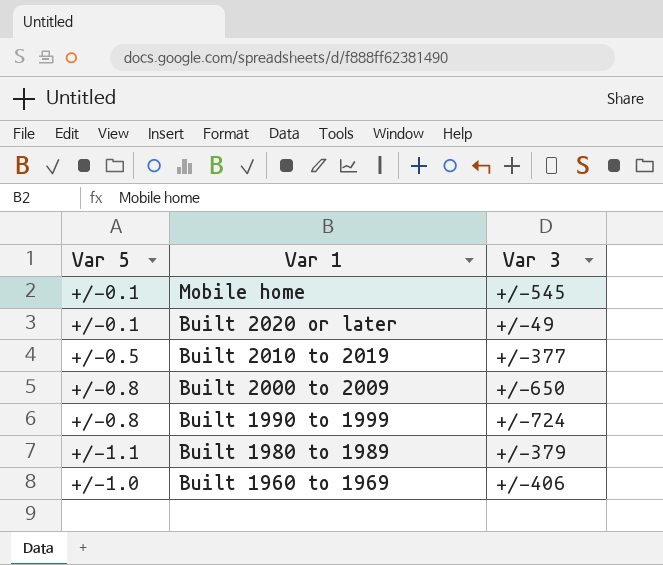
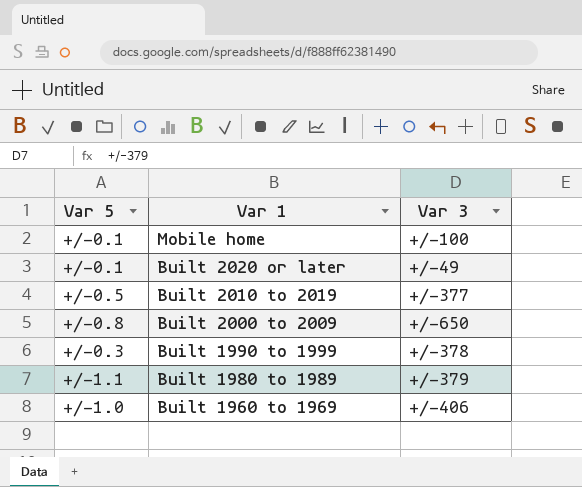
Mobile home | Var 3: +/-545 -> +/-100
Built 1990 to 1999 | Var 5: +/-0.8 -> +/-0.3
Built 1990 to 1999 | Var 3: +/-724 -> +/-378

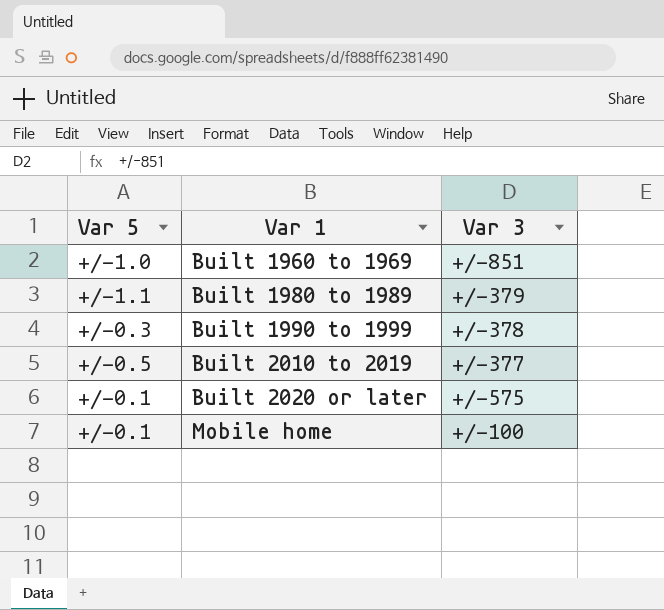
row order: Var 1 descending -> Var 1 ascending
row Built 2000 to 2009: +/-0.8 | +/-650 -> none
Built 1960 to 1969 | Var 3: +/-406 -> +/-851
Built 2020 or later | Var 3: +/-49 -> +/-575

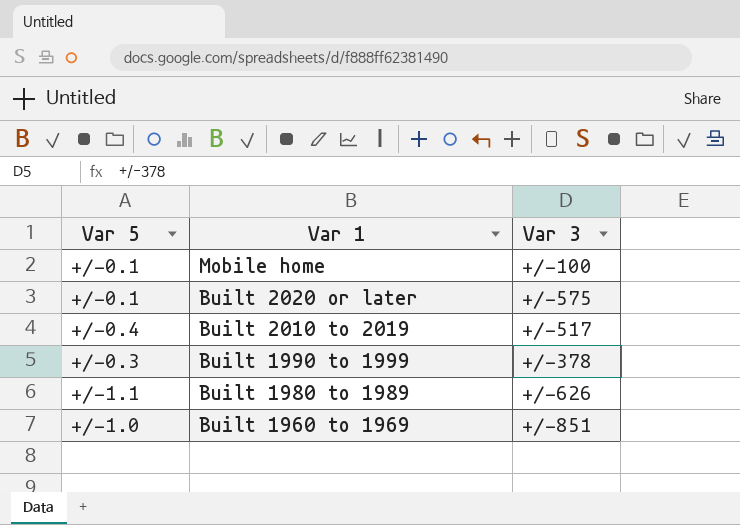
row order: Var 1 ascending -> Var 1 descending
Built 2010 to 2019 | Var 5: +/-0.5 -> +/-0.4
Built 2010 to 2019 | Var 3: +/-377 -> +/-517
Built 1980 to 1989 | Var 3: +/-379 -> +/-626

